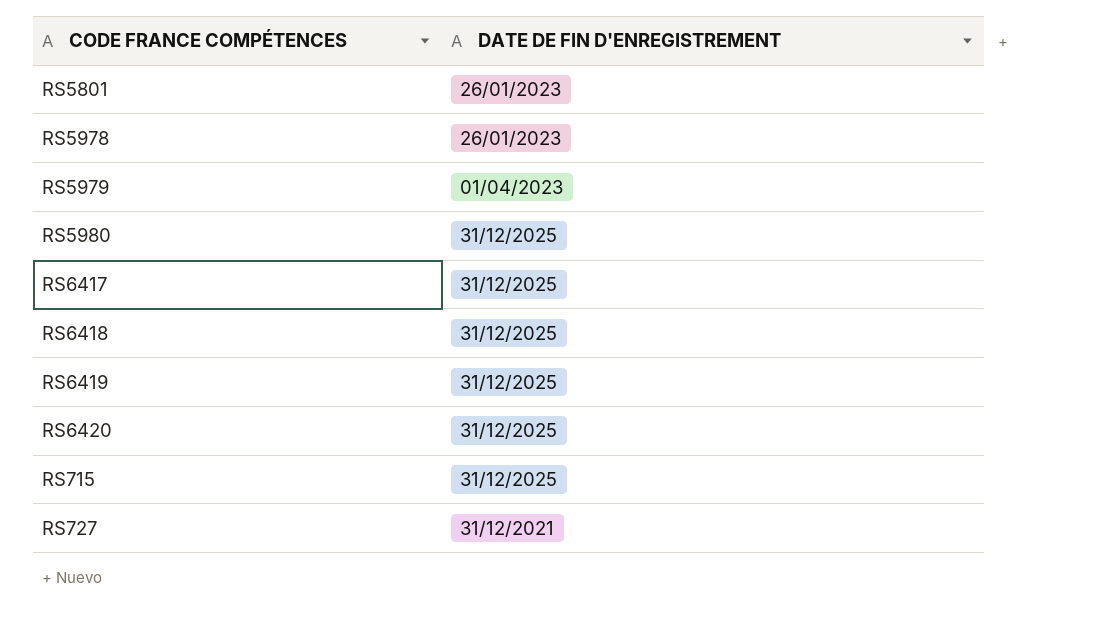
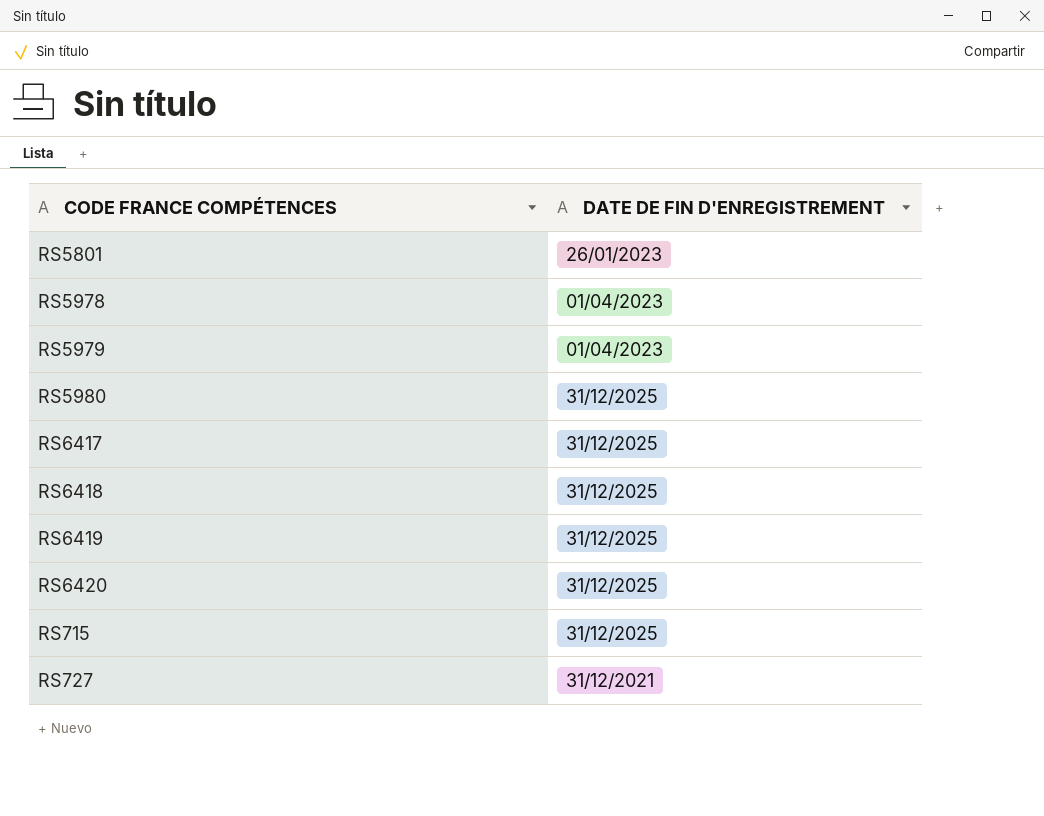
RS5978 | DATE DE FIN D'ENREGISTREMENT: 26/01/2023 -> 01/04/2023

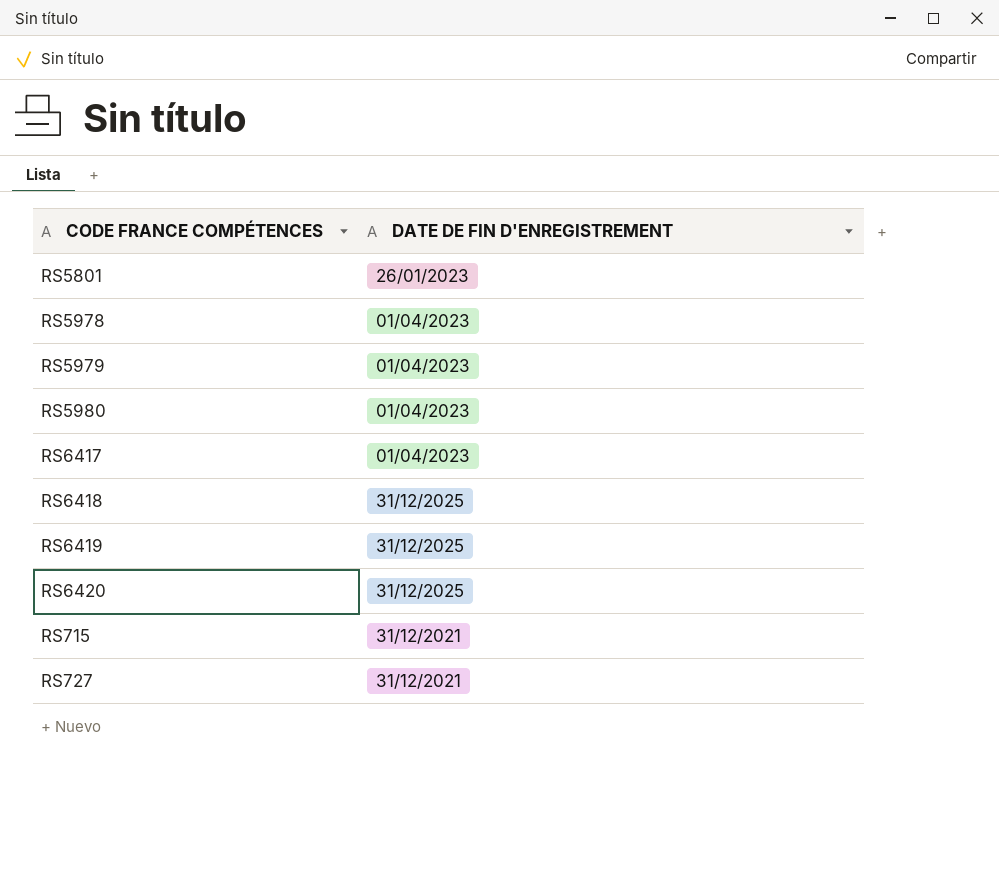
RS5980 | DATE DE FIN D'ENREGISTREMENT: 31/12/2025 -> 01/04/2023
RS6417 | DATE DE FIN D'ENREGISTREMENT: 31/12/2025 -> 01/04/2023
RS715 | DATE DE FIN D'ENREGISTREMENT: 31/12/2025 -> 31/12/2021

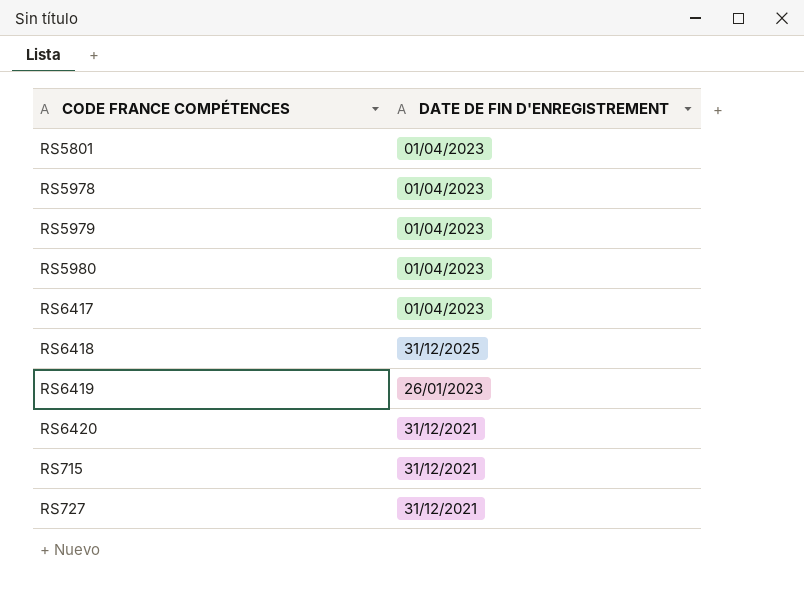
RS5801 | DATE DE FIN D'ENREGISTREMENT: 26/01/2023 -> 01/04/2023
RS6419 | DATE DE FIN D'ENREGISTREMENT: 31/12/2025 -> 26/01/2023
RS6420 | DATE DE FIN D'ENREGISTREMENT: 31/12/2025 -> 31/12/2021

